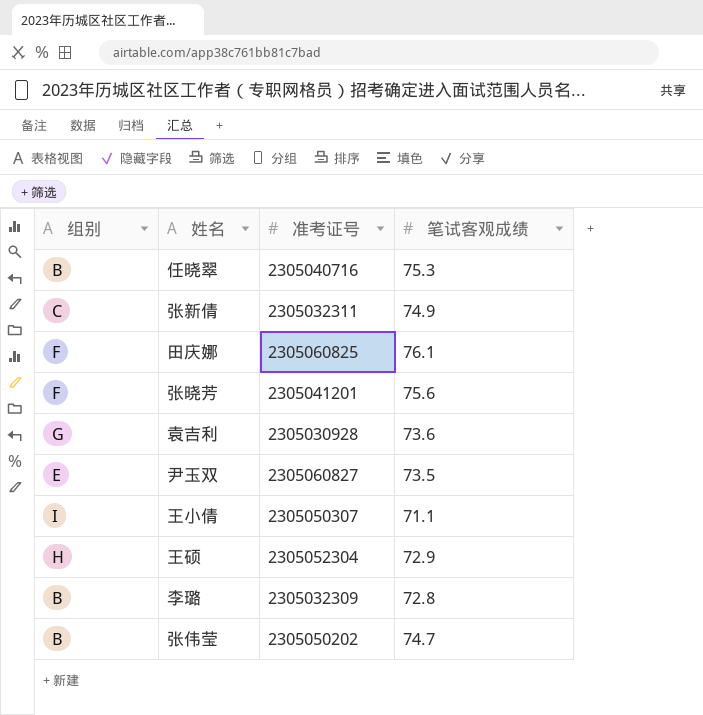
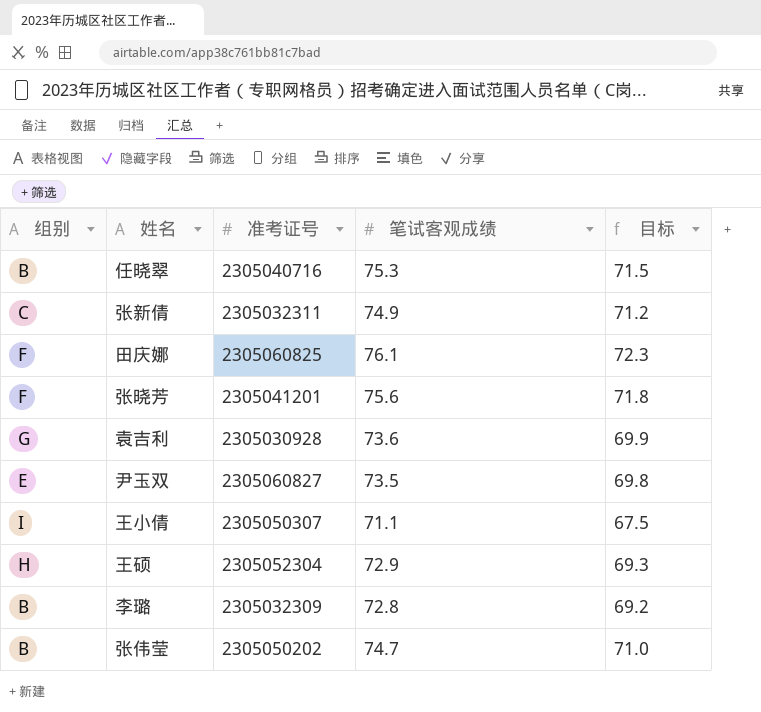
column 目标 | formula: none -> [笔试客观成绩] * 0.95

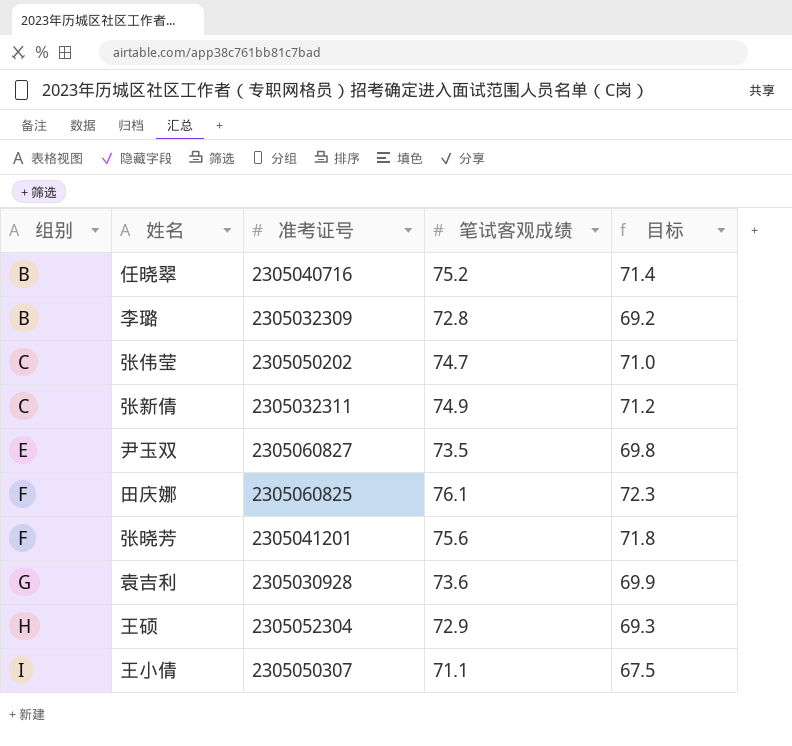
row order: none -> 组别 ascending
任晓翠 | 笔试客观成绩: 75.3 -> 75.2
任晓翠 | 目标: 71.5 -> 71.4
张伟莹 | 组别: B -> C

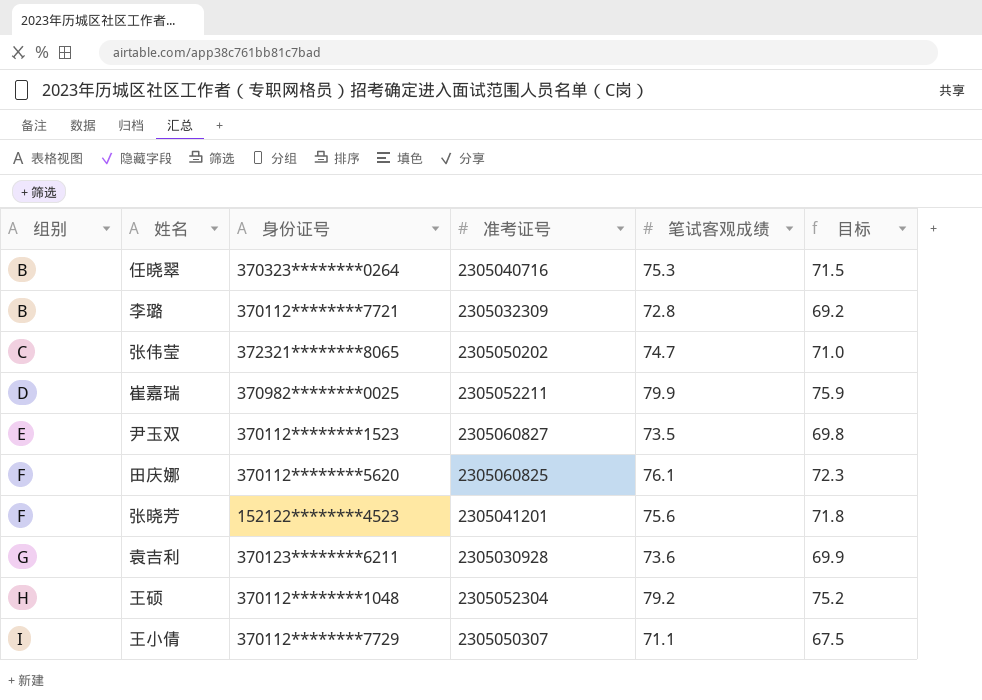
column 身份证号 | position: none -> 3
row 张新倩: C | 2305032311 | 74.9 | 71.2 -> none
任晓翠 | 笔试客观成绩: 75.2 -> 75.3
任晓翠 | 目标: 71.4 -> 71.5
row 崔嘉瑞: none -> D | 370982********0025 | 2305052211 | 79.9 | 75.9
王硕 | 笔试客观成绩: 72.9 -> 79.2
王硕 | 目标: 69.3 -> 75.2

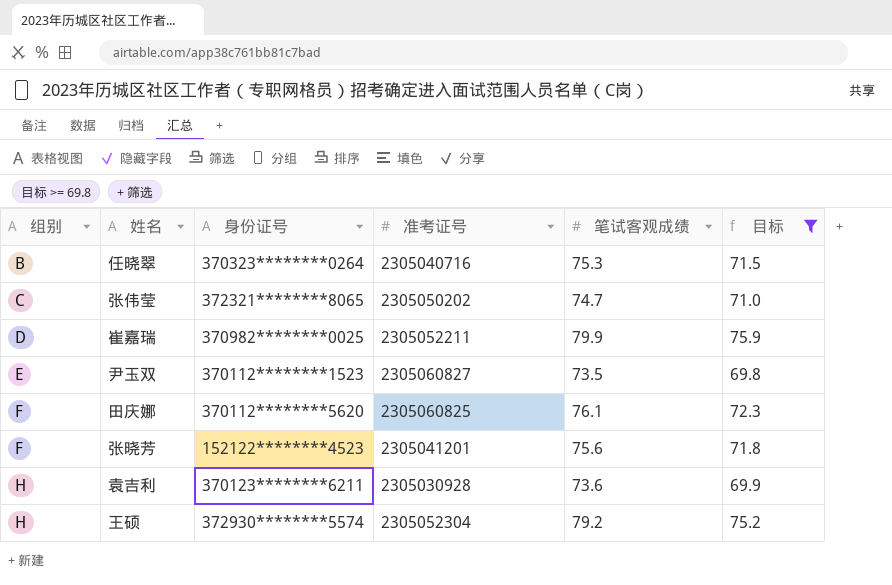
filter: none -> 目标 >= 69.8
袁吉利 | 组别: G -> H
王硕 | 身份证号: 370112********1048 -> 372930********5574

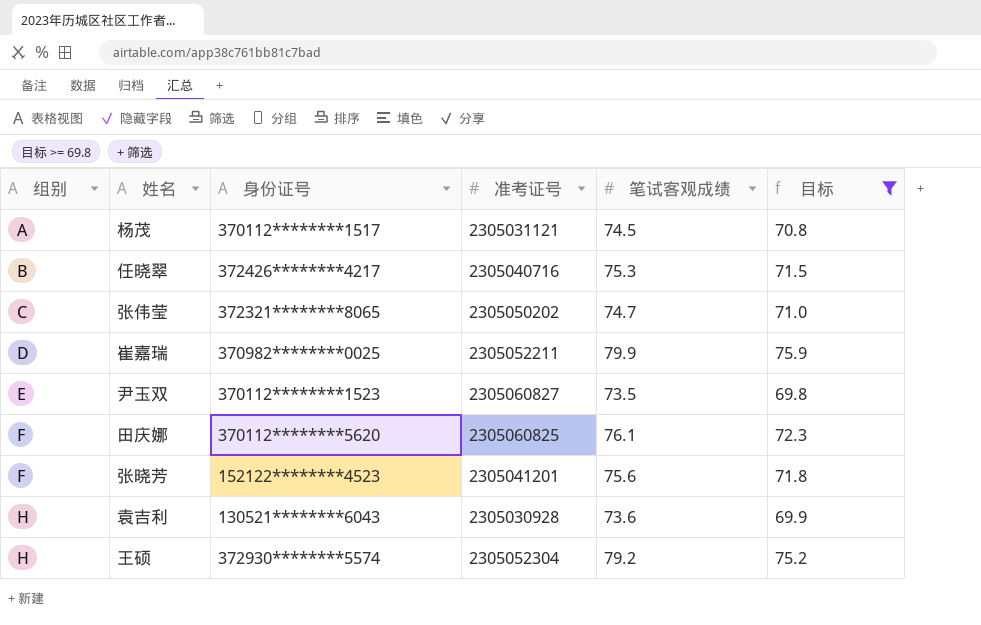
row 杨茂: none -> A | 370112********1517 | 2305031121 | 74.5 | 70.8
任晓翠 | 身份证号: 370323********0264 -> 372426********4217
袁吉利 | 身份证号: 370123********6211 -> 130521********6043

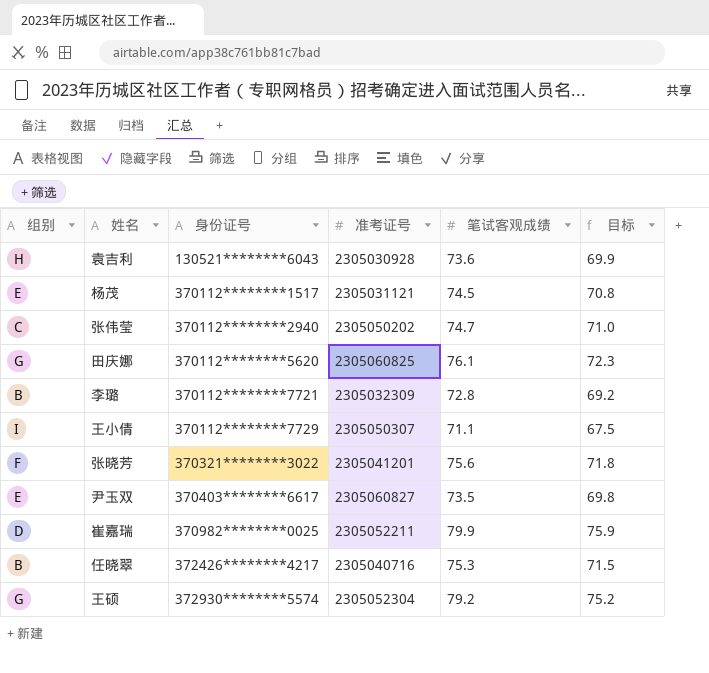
filter: 目标 >= 69.8 -> none
row order: 组别 ascending -> 身份证号 ascending
杨茂 | 组别: A -> E
张伟莹 | 身份证号: 372321********8065 -> 370112********2940
田庆娜 | 组别: F -> G
张晓芳 | 身份证号: 152122********4523 -> 370321********3022
尹玉双 | 身份证号: 370112********1523 -> 370403********6617
王硕 | 组别: H -> G

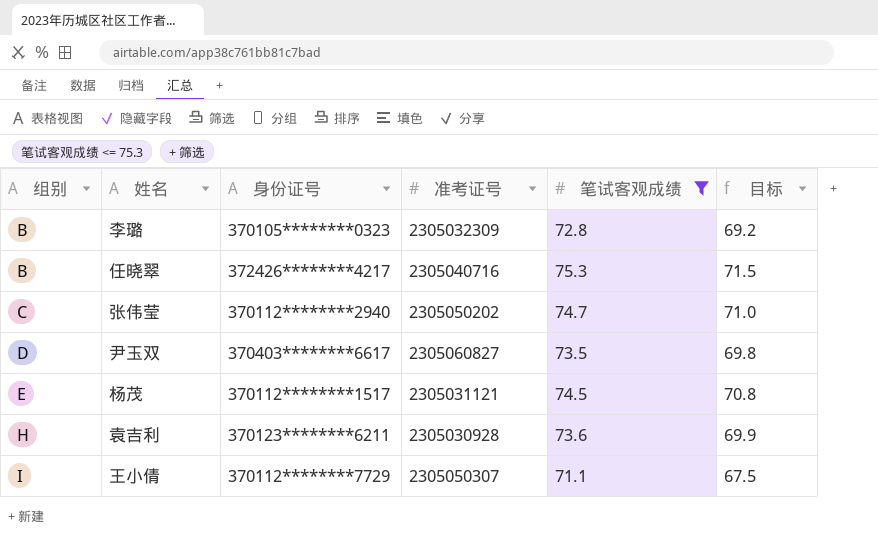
filter: none -> 笔试客观成绩 <= 75.3
row order: 身份证号 ascending -> 组别 ascending
李璐 | 身份证号: 370112********7721 -> 370105********0323
尹玉双 | 组别: E -> D
袁吉利 | 身份证号: 130521********6043 -> 370123********6211

